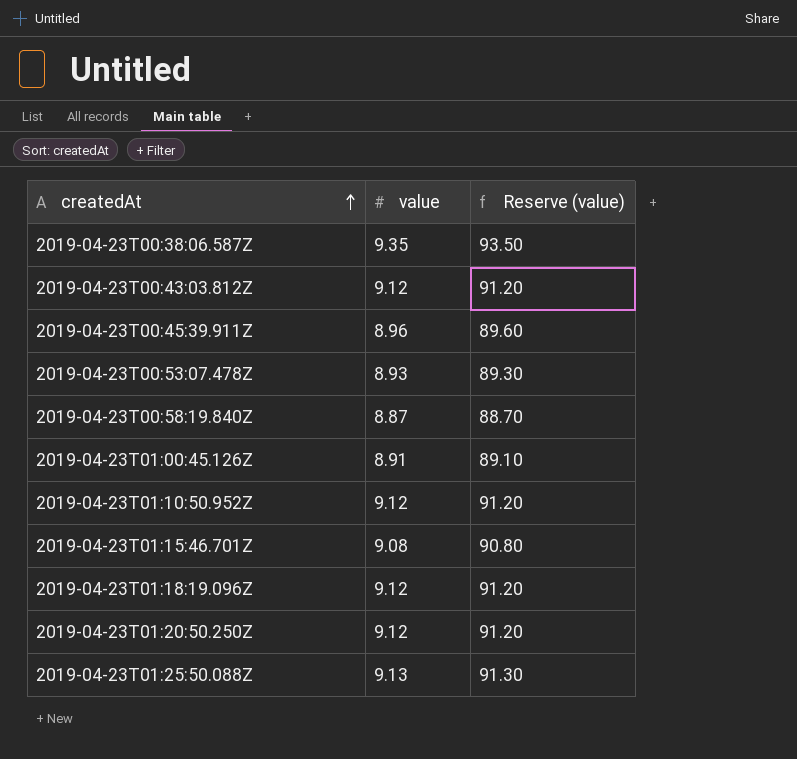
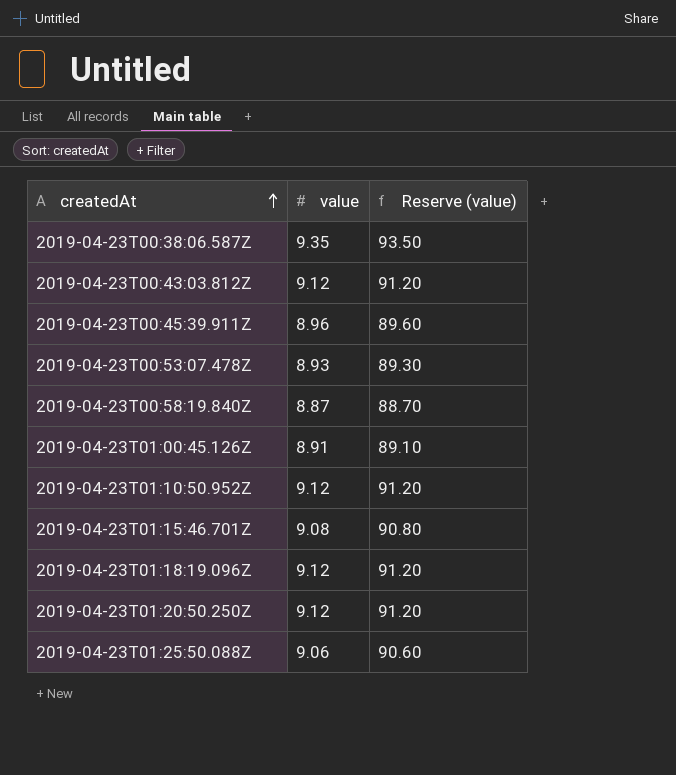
2019-04-23T01:25:50.088Z | value: 9.13 -> 9.06
2019-04-23T01:25:50.088Z | Reserve (value): 91.30 -> 90.60

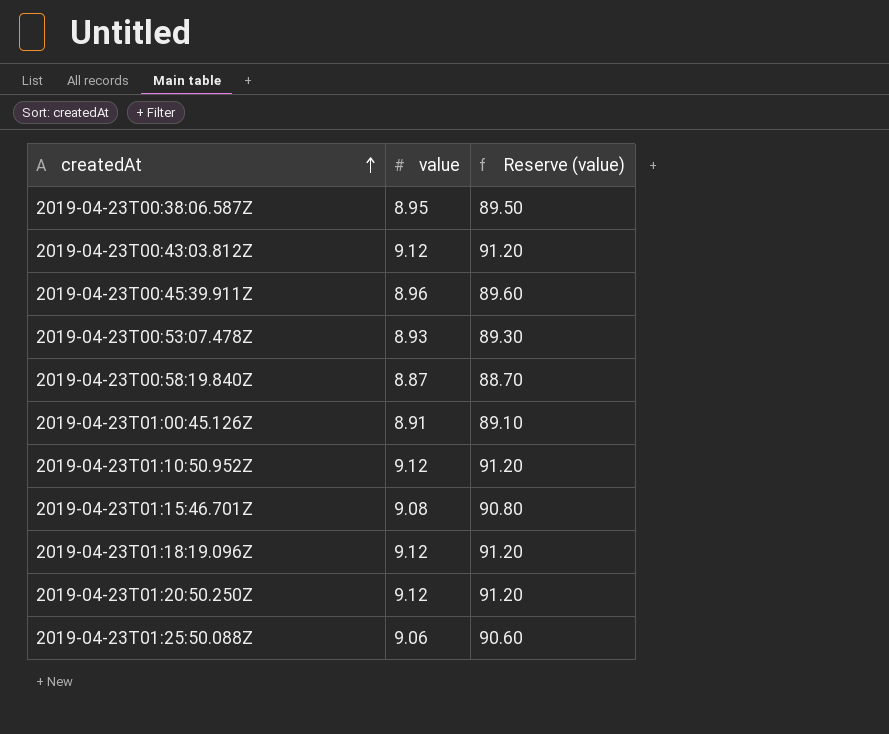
2019-04-23T00:38:06.587Z | value: 9.35 -> 8.95
2019-04-23T00:38:06.587Z | Reserve (value): 93.50 -> 89.50

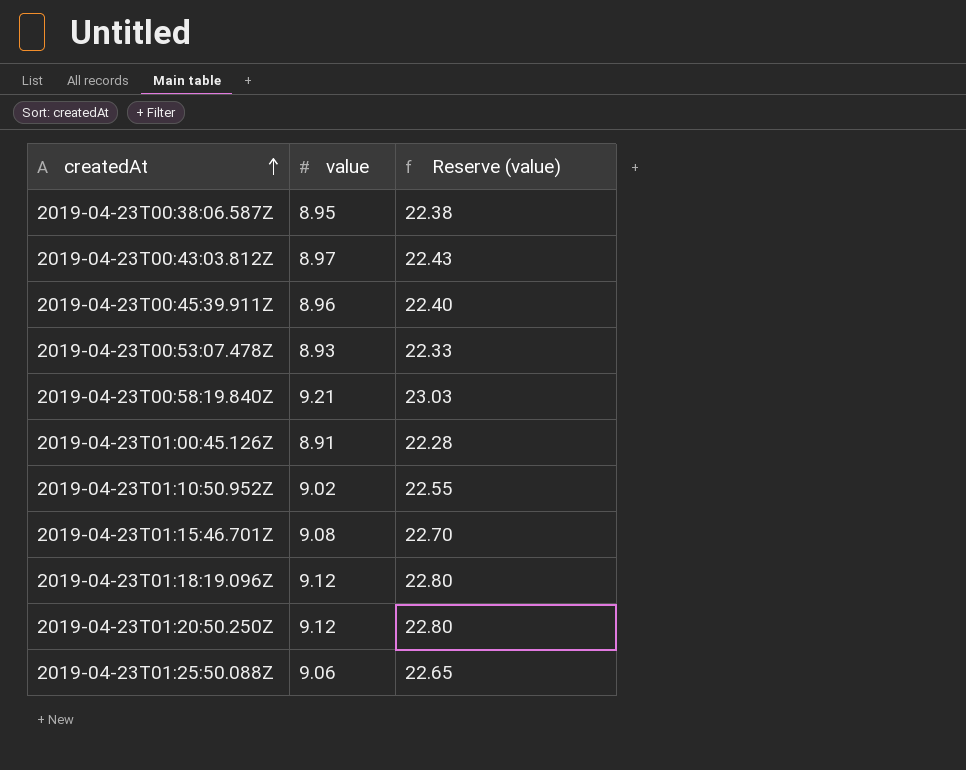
column Reserve (value) | formula: [value] * 10 -> [value] * 2.5
2019-04-23T00:43:03.812Z | value: 9.12 -> 8.97
2019-04-23T00:58:19.840Z | value: 8.87 -> 9.21
2019-04-23T01:10:50.952Z | value: 9.12 -> 9.02

